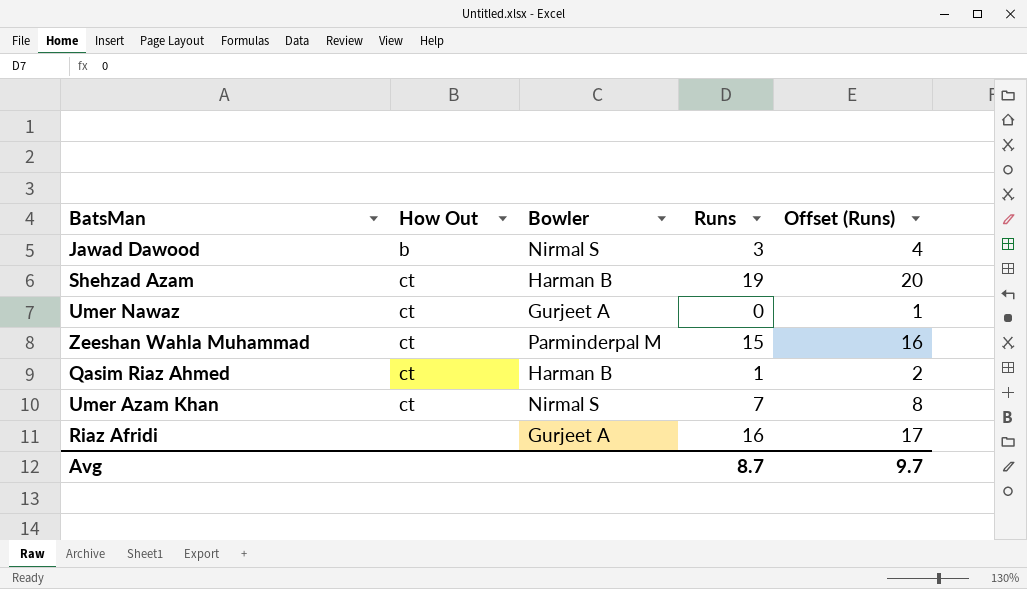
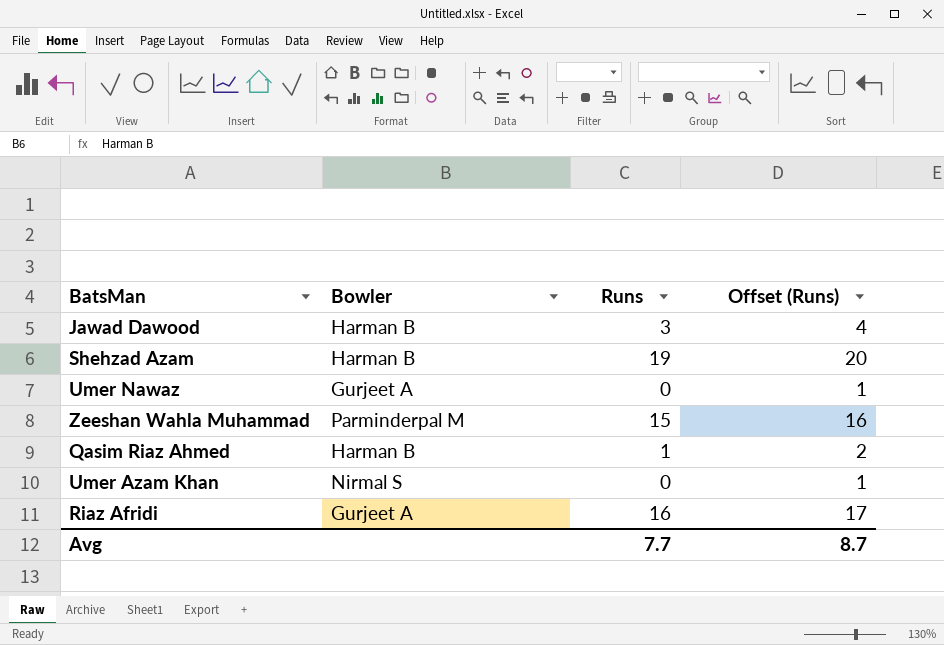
column How Out | position: 2 -> none
Jawad Dawood | Bowler: Nirmal S -> Harman B
Umer Azam Khan | Runs: 7 -> 0
Umer Azam Khan | Offset (Runs): 8 -> 1
Avg | Runs: 8.7 -> 7.7
Avg | Offset (Runs): 9.7 -> 8.7

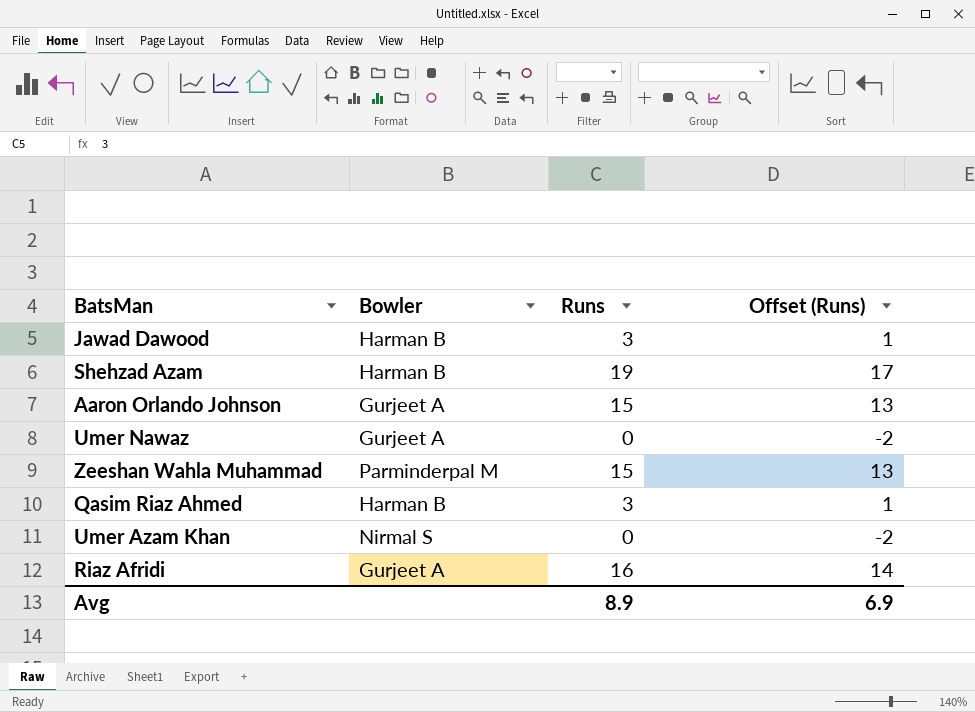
column Offset (Runs) | formula: [Runs] + 1 -> [Runs] - 2
row Aaron Orlando Johnson: none -> Gurjeet A | 15 | 13
Qasim Riaz Ahmed | Runs: 1 -> 3
Avg | Runs: 7.7 -> 8.9
Avg | Offset (Runs): 8.7 -> 6.9

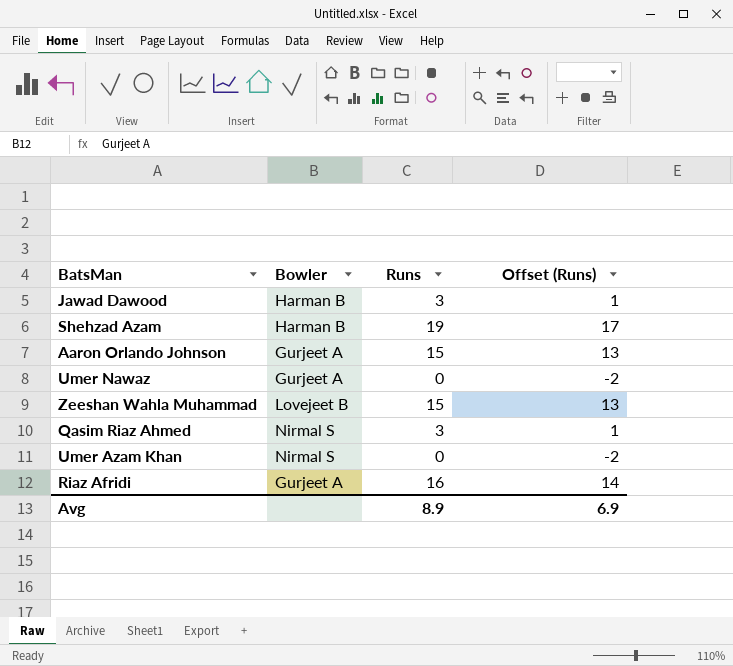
Zeeshan Wahla Muhammad | Bowler: Parminderpal M -> Lovejeet B
Qasim Riaz Ahmed | Bowler: Harman B -> Nirmal S

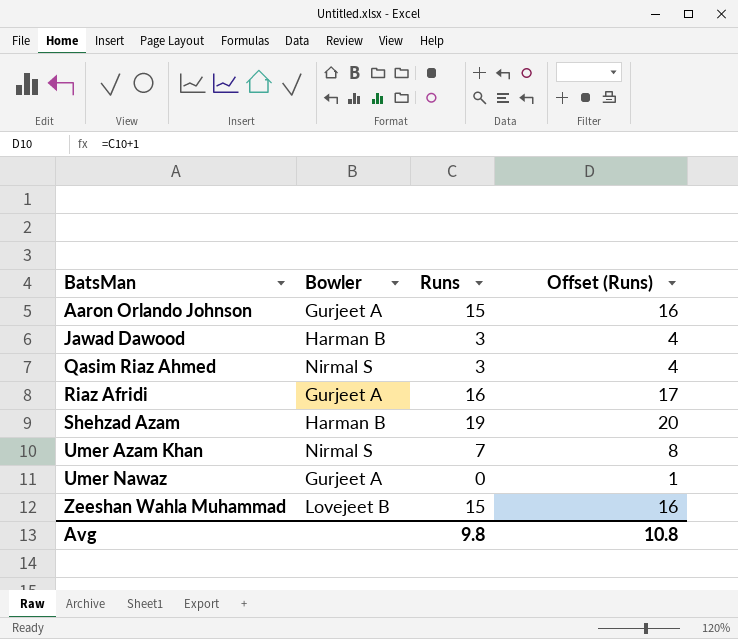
row order: none -> BatsMan ascending
column Offset (Runs) | formula: [Runs] - 2 -> [Runs] + 1
Umer Azam Khan | Runs: 0 -> 7
Avg | Runs: 8.9 -> 9.8
Avg | Offset (Runs): 6.9 -> 10.8

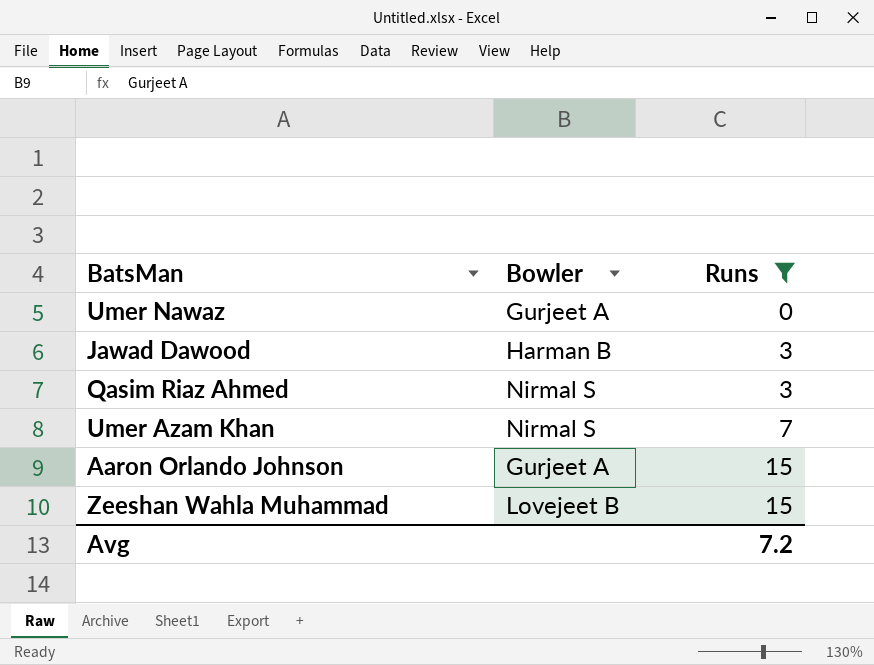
filter: none -> Runs <= 15
row order: BatsMan ascending -> Runs ascending
column Offset (Runs) | formula: [Runs] + 1 -> none
Avg | Runs: 9.8 -> 7.2

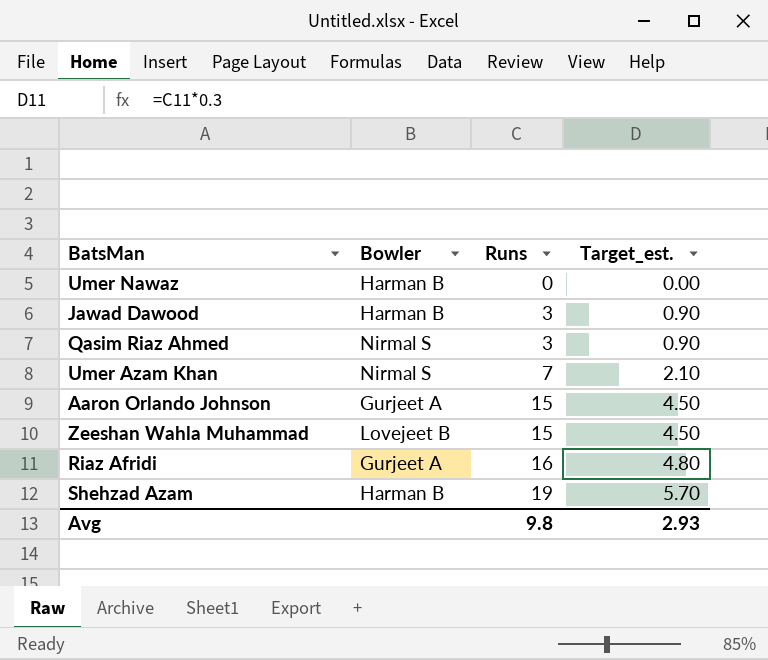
filter: Runs <= 15 -> none
column Target_est. | formula: none -> [Runs] * 0.3
Umer Nawaz | Bowler: Gurjeet A -> Harman B
Avg | Runs: 7.2 -> 9.8

